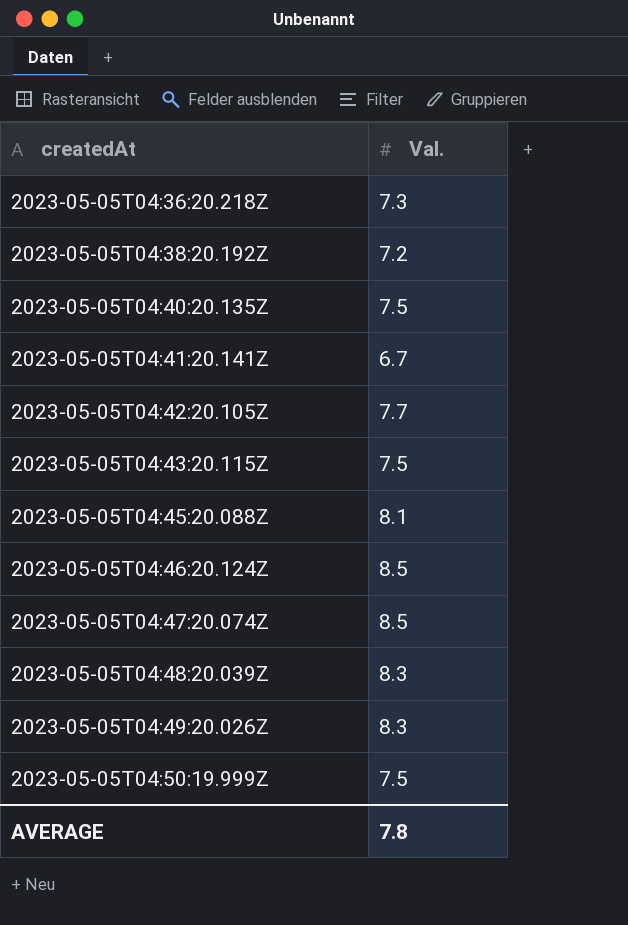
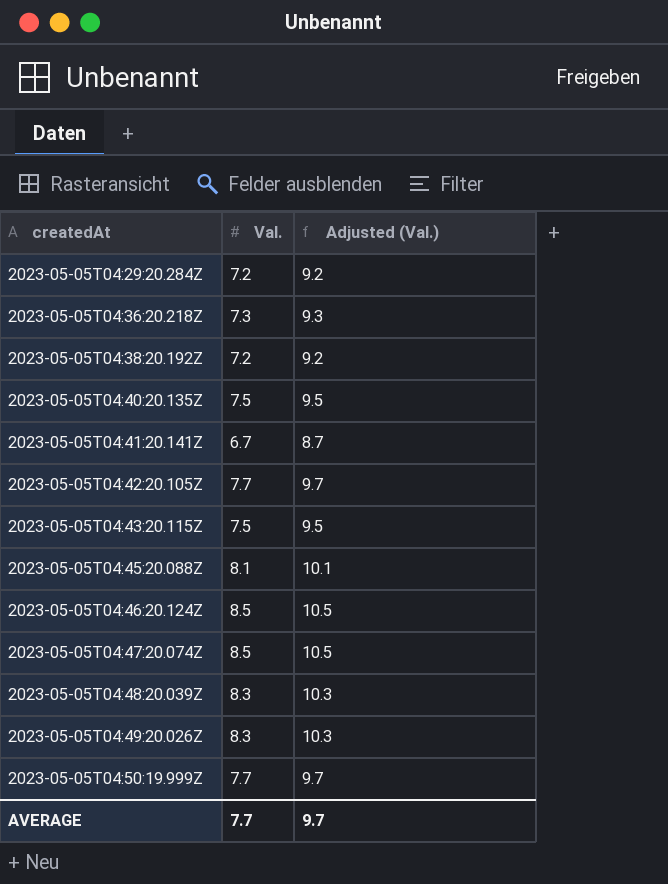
column Adjusted (Val.) | formula: none -> [Val.] + 2
row 2023-05-05T04:29:20.284Z: none -> 7.2 | 9.2
2023-05-05T04:50:19.999Z | Val.: 7.5 -> 7.7
AVERAGE | Val.: 7.8 -> 7.7

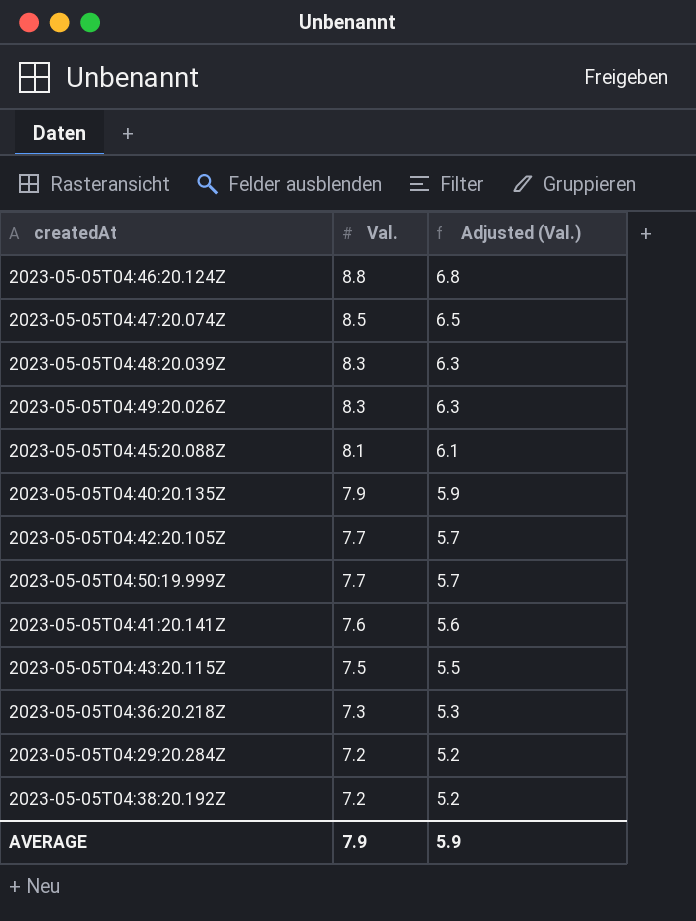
row order: createdAt ascending -> Val. descending
column Adjusted (Val.) | formula: [Val.] + 2 -> [Val.] - 2
2023-05-05T04:46:20.124Z | Val.: 8.5 -> 8.8
2023-05-05T04:40:20.135Z | Val.: 7.5 -> 7.9
2023-05-05T04:41:20.141Z | Val.: 6.7 -> 7.6
AVERAGE | Val.: 7.7 -> 7.9
AVERAGE | Adjusted (Val.): 9.7 -> 5.9

